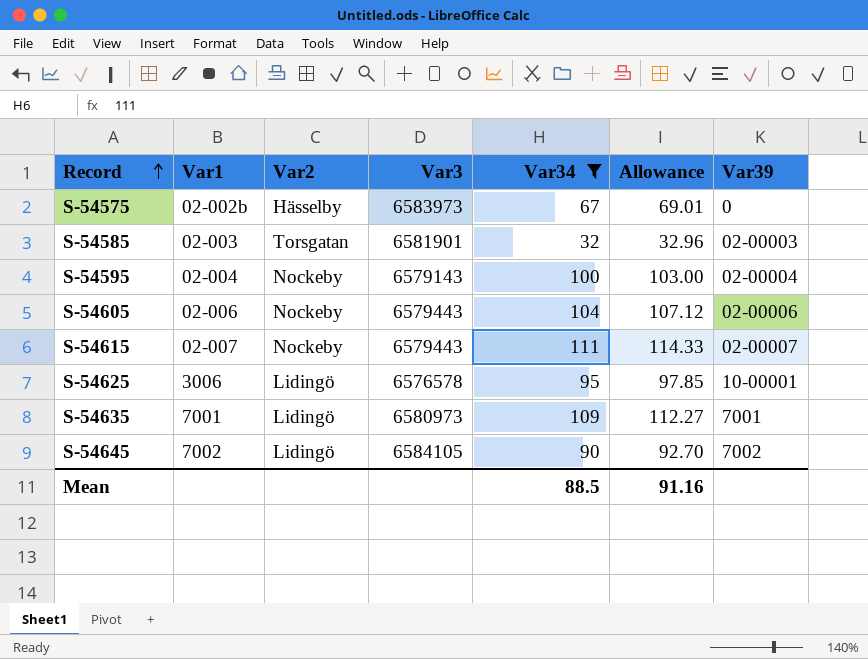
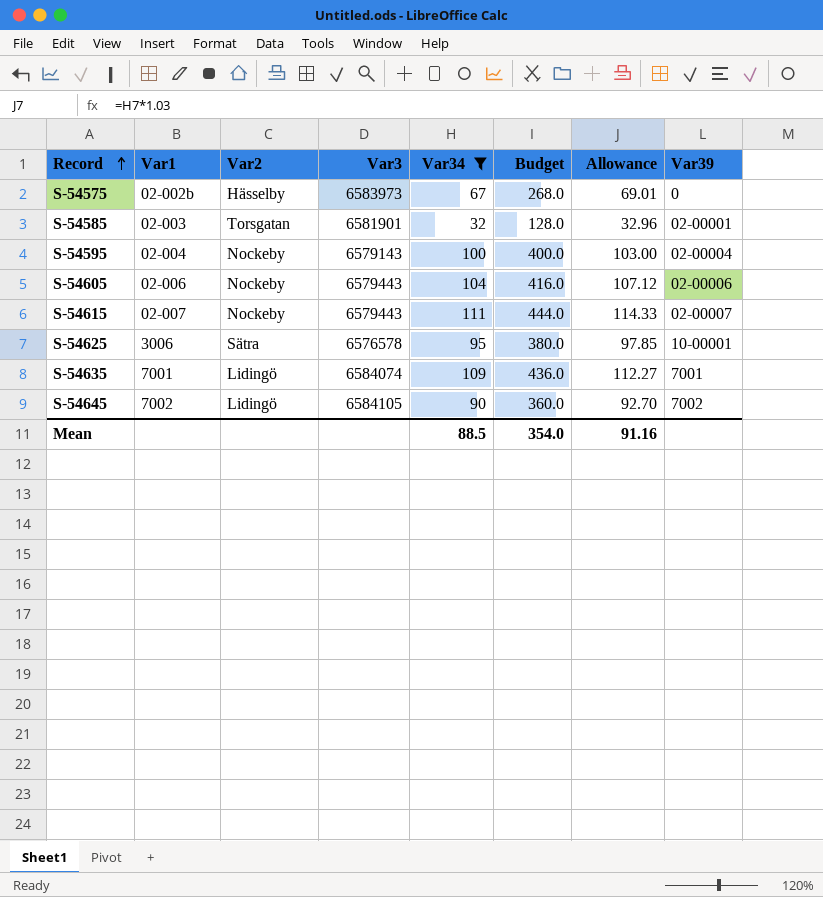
column Budget | formula: none -> [Var34] * 4
S-54585 | Var39: 02-00003 -> 02-00001
S-54625 | Var2: Lidingö -> Sätra
S-54635 | Var3: 6580973 -> 6584074

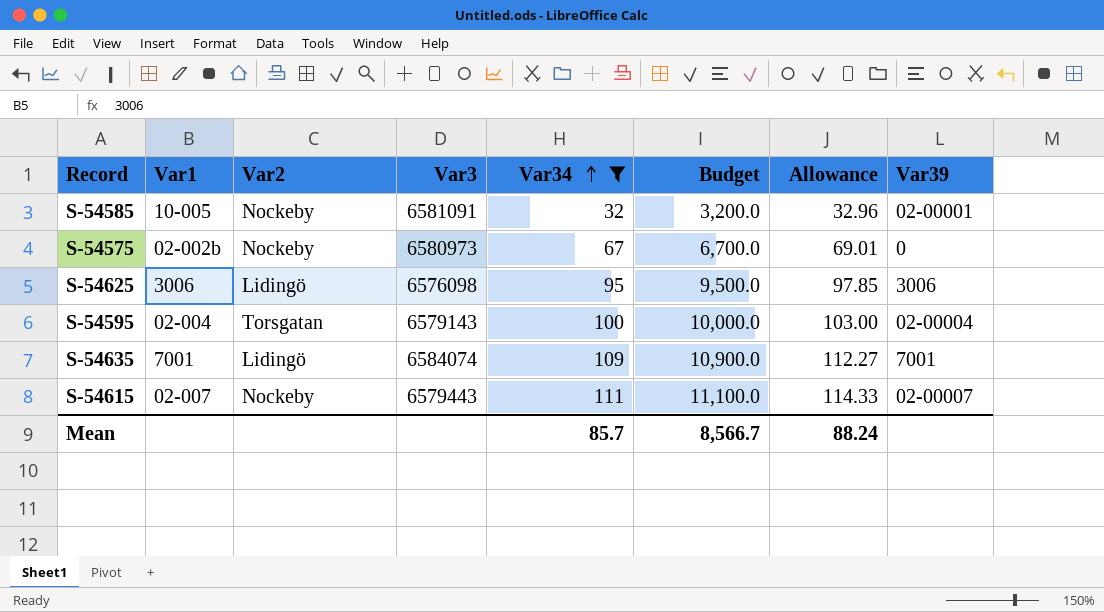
row order: Record ascending -> Var34 ascending
column Budget | formula: [Var34] * 4 -> [Var34] * 100
row S-54605: 02-006 | Nockeby | 6579443 | 104 | 416.0 | 107.12 | 02-00006 -> none
row S-54645: 7002 | Lidingö | 6584105 | 90 | 360.0 | 92.70 | 7002 -> none
S-54585 | Var1: 02-003 -> 10-005
S-54585 | Var2: Torsgatan -> Nockeby
S-54585 | Var3: 6581901 -> 6581091
S-54575 | Var2: Hässelby -> Nockeby
S-54575 | Var3: 6583973 -> 6580973
S-54625 | Var2: Sätra -> Lidingö
S-54625 | Var3: 6576578 -> 6576098
S-54625 | Var39: 10-00001 -> 3006
S-54595 | Var2: Nockeby -> Torsgatan
Mean | Var34: 88.5 -> 85.7
Mean | Budget: 354.0 -> 8,566.7
Mean | Allowance: 91.16 -> 88.24

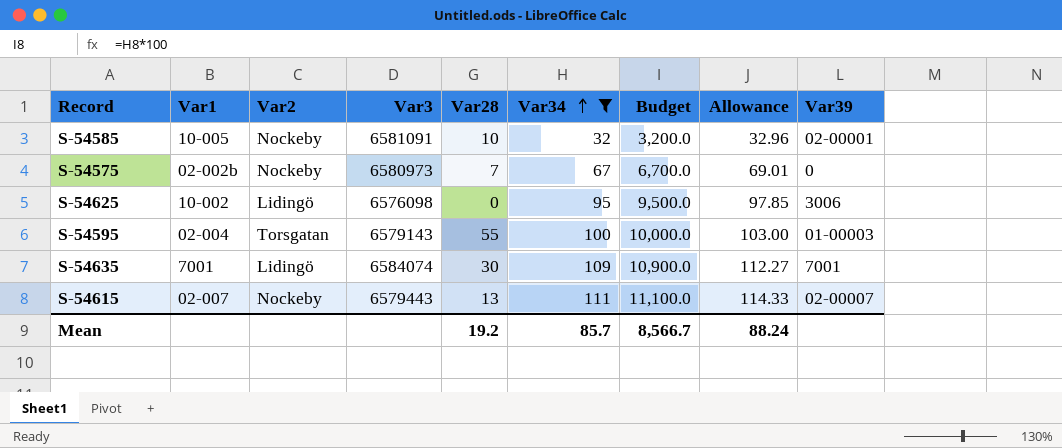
column Var28 | position: none -> 5
S-54625 | Var1: 3006 -> 10-002
S-54595 | Var39: 02-00004 -> 01-00003

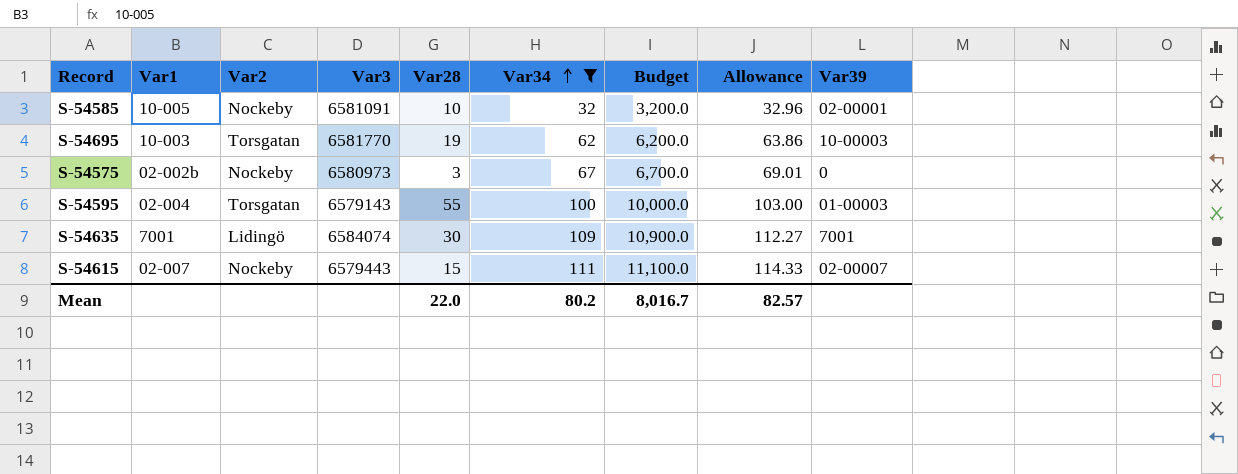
row S-54625: 10-002 | Lidingö | 6576098 | 0 | 95 | 9,500.0 | 97.85 | 3006 -> none
row S-54695: none -> 10-003 | Torsgatan | 6581770 | 19 | 62 | 6,200.0 | 63.86 | 10-00003
S-54575 | Var28: 7 -> 3
S-54615 | Var28: 13 -> 15
Mean | Var28: 19.2 -> 22.0
Mean | Var34: 85.7 -> 80.2
Mean | Budget: 8,566.7 -> 8,016.7
Mean | Allowance: 88.24 -> 82.57

